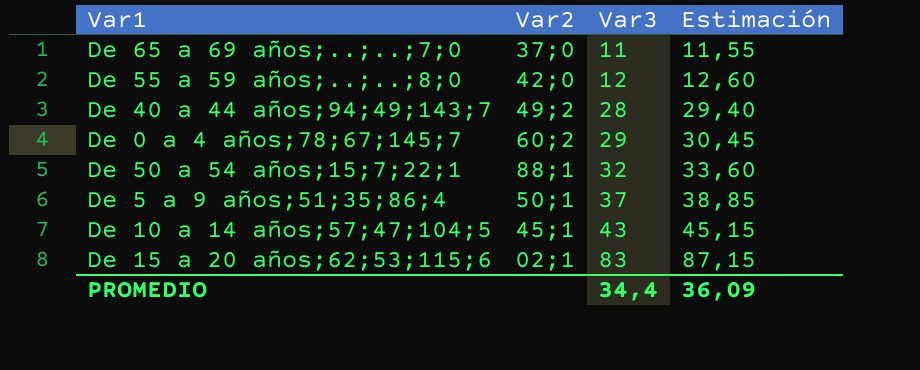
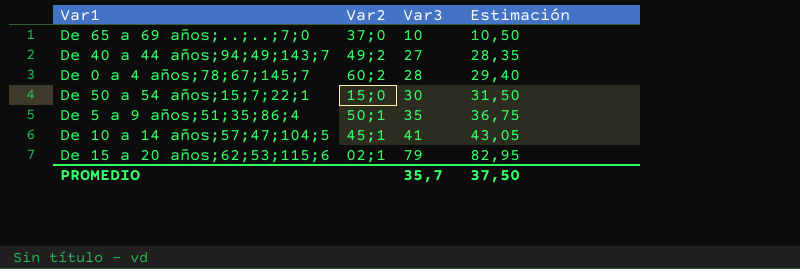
row De 55 a 59 años;..;..;8;0: 42;0 | 12 | 12,60 -> none
De 65 a 69 años;..;..;7;0 | Var3: 11 -> 10
De 65 a 69 años;..;..;7;0 | Estimación: 11,55 -> 10,50
De 40 a 44 años;94;49;143;7 | Var3: 28 -> 27
De 40 a 44 años;94;49;143;7 | Estimación: 29,40 -> 28,35
De 0 a 4 años;78;67;145;7 | Var3: 29 -> 28
De 0 a 4 años;78;67;145;7 | Estimación: 30,45 -> 29,40
De 50 a 54 años;15;7;22;1 | Var2: 88;1 -> 15;0
De 50 a 54 años;15;7;22;1 | Var3: 32 -> 30
De 50 a 54 años;15;7;22;1 | Estimación: 33,60 -> 31,50
De 5 a 9 años;51;35;86;4 | Var3: 37 -> 35
De 5 a 9 años;51;35;86;4 | Estimación: 38,85 -> 36,75
De 10 a 14 años;57;47;104;5 | Var3: 43 -> 41
De 10 a 14 años;57;47;104;5 | Estimación: 45,15 -> 43,05
De 15 a 20 años;62;53;115;6 | Var3: 83 -> 79
De 15 a 20 años;62;53;115;6 | Estimación: 87,15 -> 82,95
PROMEDIO | Var3: 34,4 -> 35,7
PROMEDIO | Estimación: 36,09 -> 37,50

